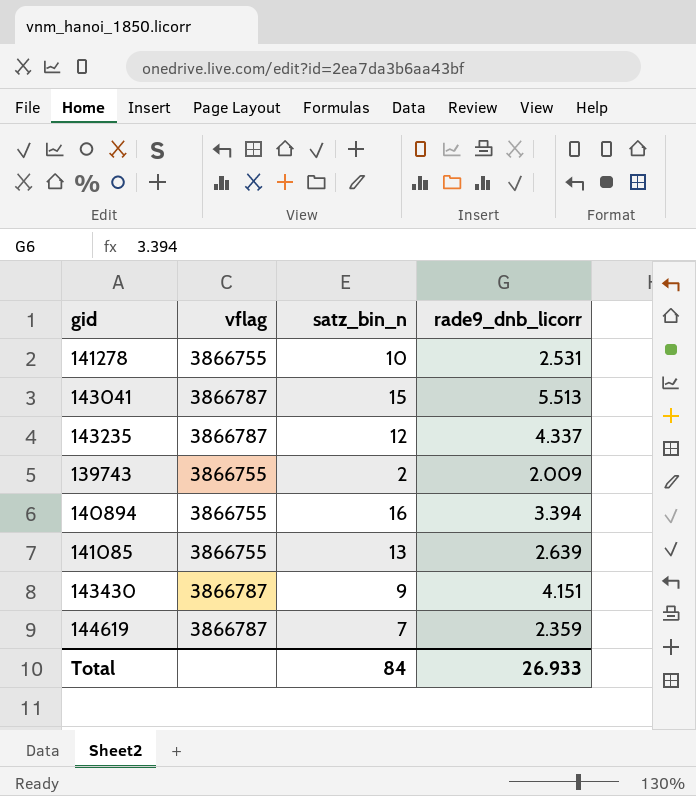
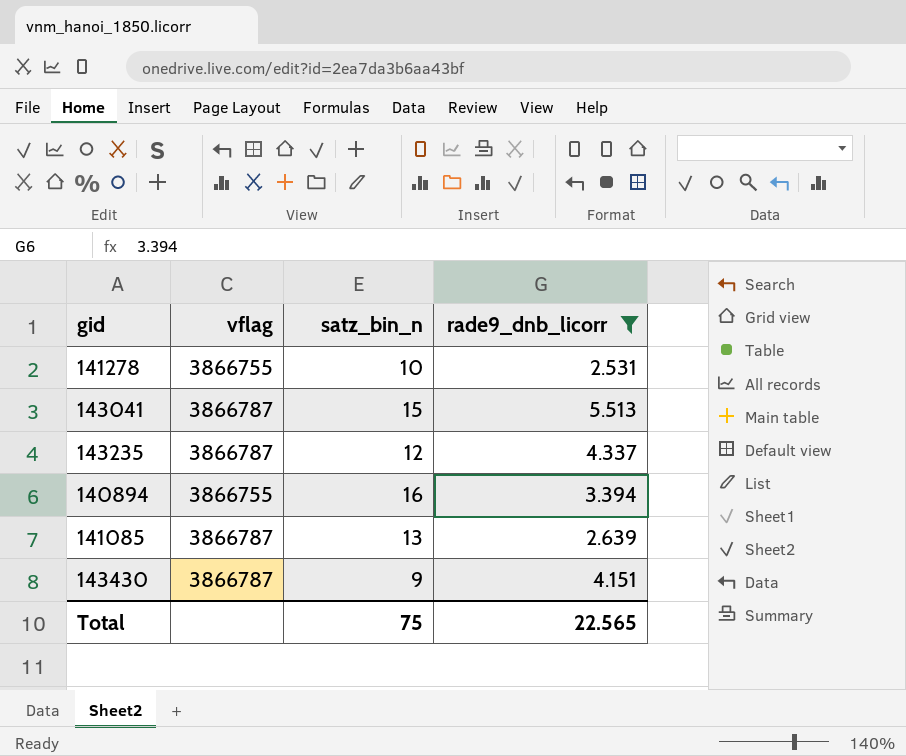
filter: none -> rade9_dnb_licorr >= 2.531
141085 | vflag: 3866755 -> 3866787
Total | satz_bin_n: 84 -> 75
Total | rade9_dnb_licorr: 26.933 -> 22.565

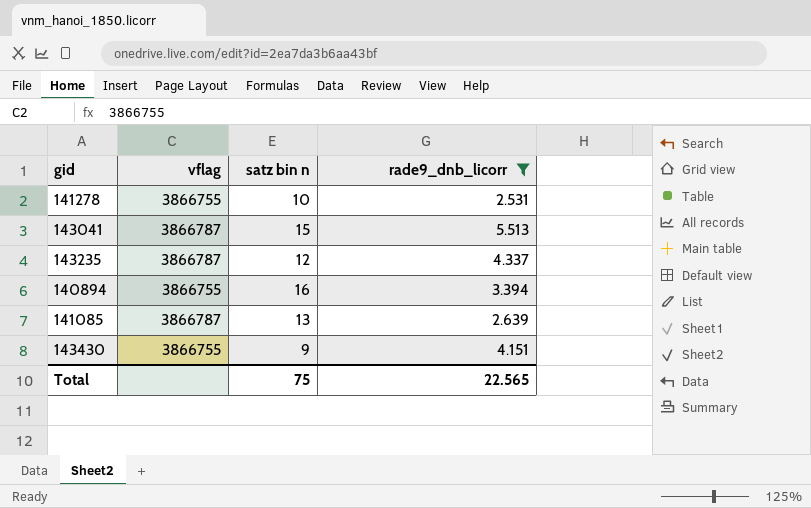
column name: satz_bin_n -> satz bin n
143430 | vflag: 3866787 -> 3866755

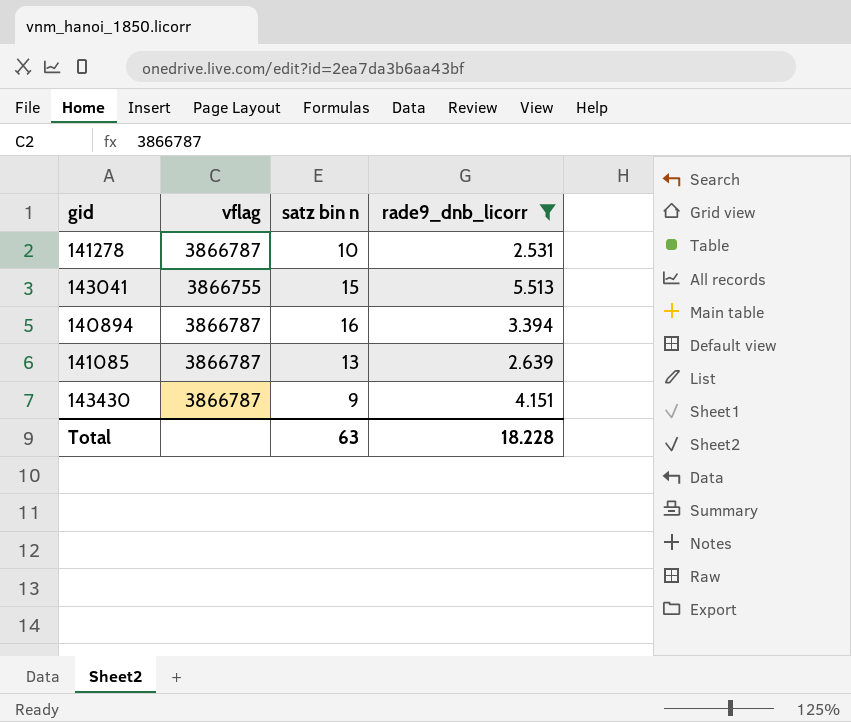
row 143235: 3866787 | 12 | 4.337 -> none
141278 | vflag: 3866755 -> 3866787
143041 | vflag: 3866787 -> 3866755
140894 | vflag: 3866755 -> 3866787
143430 | vflag: 3866755 -> 3866787
Total | satz bin n: 75 -> 63
Total | rade9_dnb_licorr: 22.565 -> 18.228

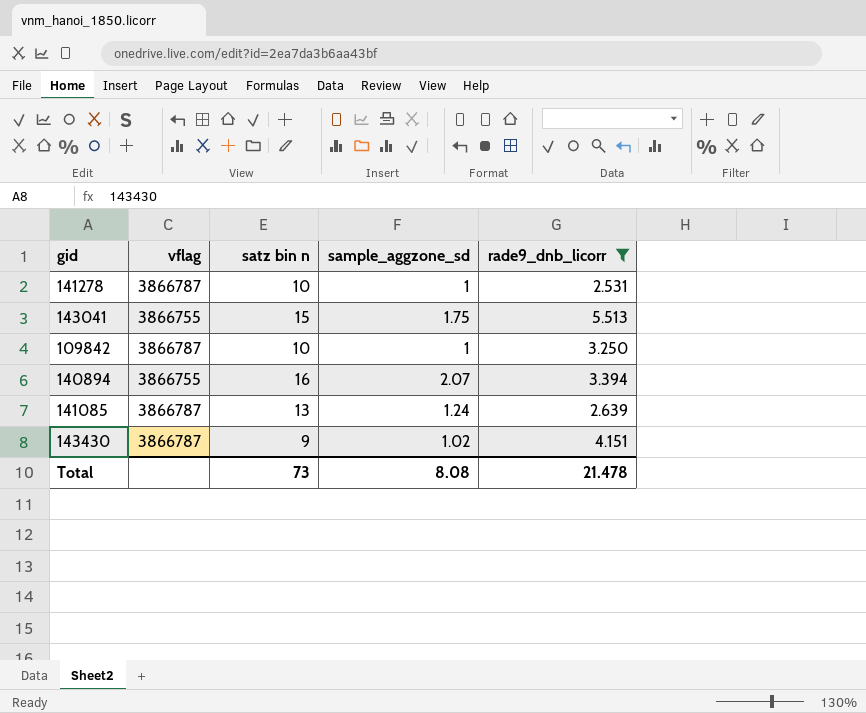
column sample_aggzone_sd | position: none -> 4
row 109842: none -> 3866787 | 10 | 1 | 3.250
140894 | vflag: 3866787 -> 3866755
Total | satz bin n: 63 -> 73
Total | rade9_dnb_licorr: 18.228 -> 21.478

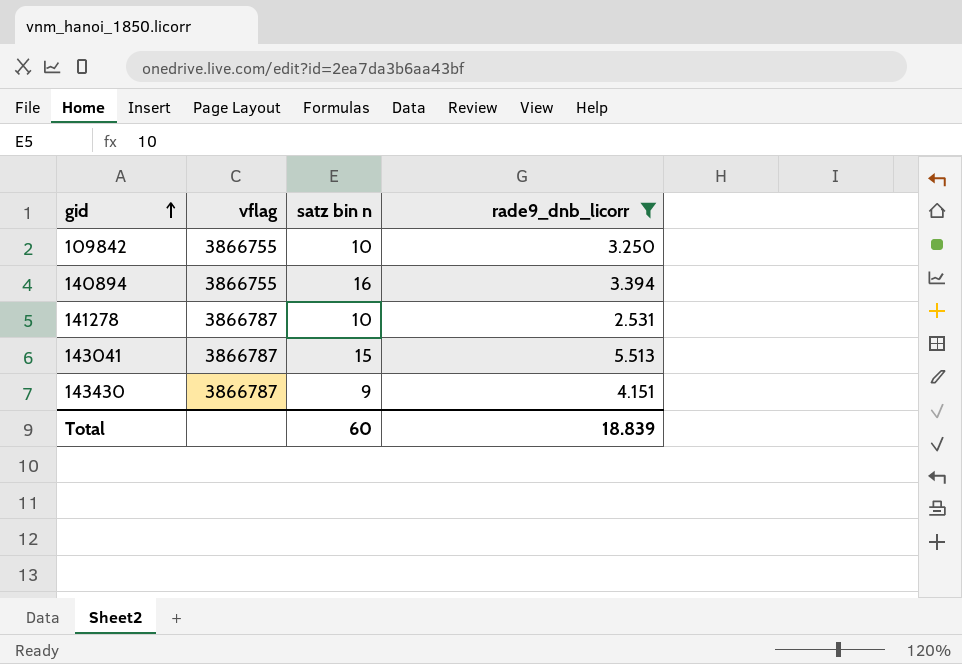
row order: none -> gid ascending
column sample_aggzone_sd | position: 4 -> none
row 141085: 3866787 | 13 | 1.24 | 2.639 -> none
109842 | vflag: 3866787 -> 3866755
143041 | vflag: 3866755 -> 3866787
Total | satz bin n: 73 -> 60
Total | rade9_dnb_licorr: 21.478 -> 18.839

